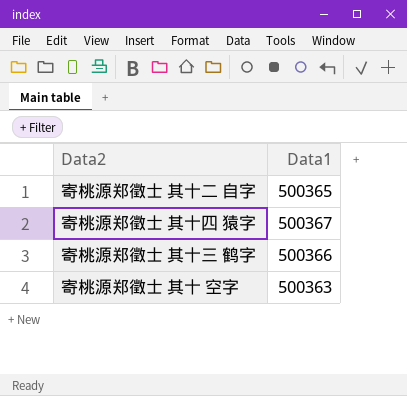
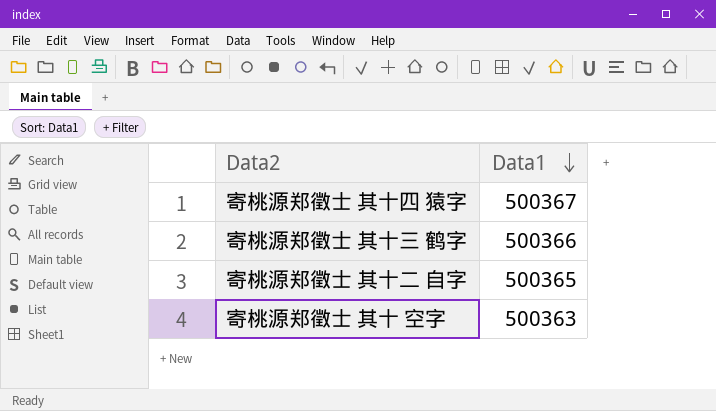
row order: none -> Data1 descending

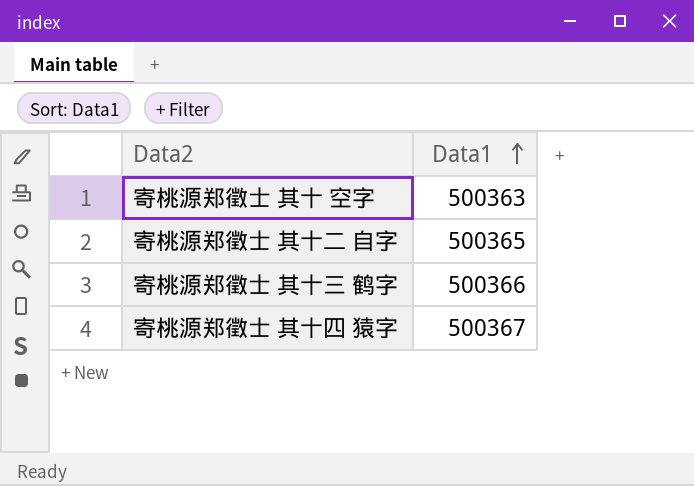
row order: Data1 descending -> Data1 ascending

